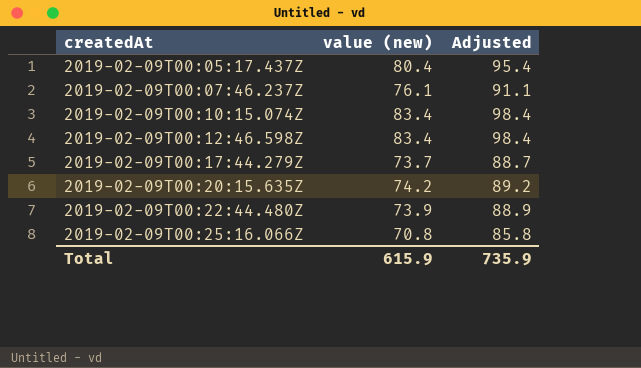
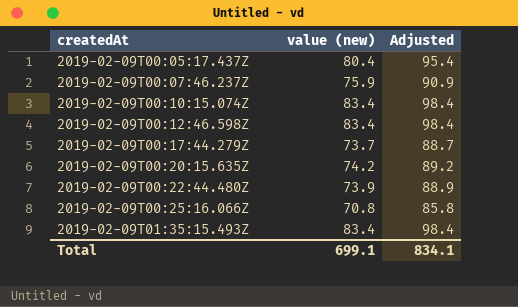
2019-02-09T00:07:46.237Z | value (new): 76.1 -> 75.9
2019-02-09T00:07:46.237Z | Adjusted: 91.1 -> 90.9
row 2019-02-09T01:35:15.493Z: none -> 83.4 | 98.4
Total | value (new): 615.9 -> 699.1
Total | Adjusted: 735.9 -> 834.1

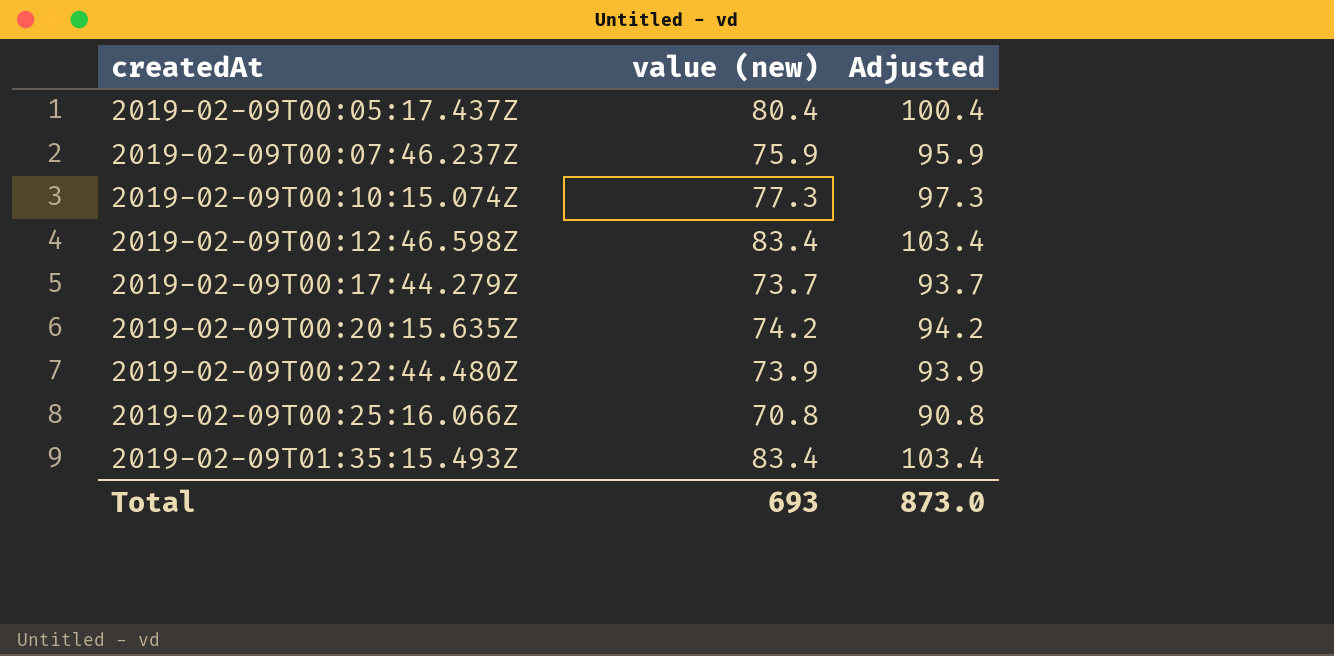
column Adjusted | formula: [value (new)] + 15 -> [value (new)] + 20
2019-02-09T00:10:15.074Z | value (new): 83.4 -> 77.3
Total | value (new): 699.1 -> 693
Total | Adjusted: 834.1 -> 873.0

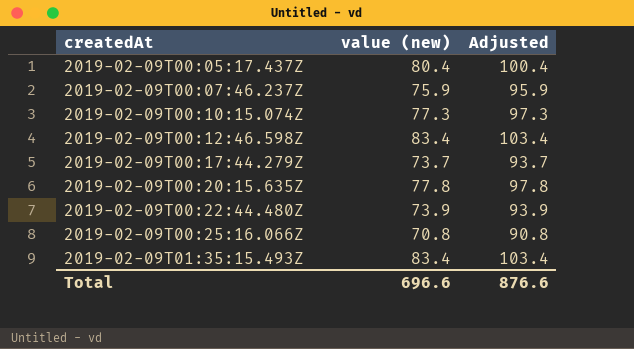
2019-02-09T00:20:15.635Z | value (new): 74.2 -> 77.8
2019-02-09T00:20:15.635Z | Adjusted: 94.2 -> 97.8
Total | value (new): 693 -> 696.6
Total | Adjusted: 873.0 -> 876.6

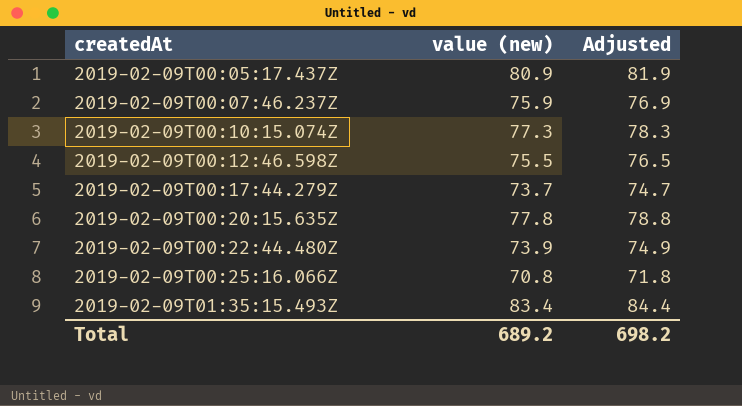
column Adjusted | formula: [value (new)] + 20 -> [value (new)] + 1
2019-02-09T00:05:17.437Z | value (new): 80.4 -> 80.9
2019-02-09T00:12:46.598Z | value (new): 83.4 -> 75.5
Total | value (new): 696.6 -> 689.2
Total | Adjusted: 876.6 -> 698.2

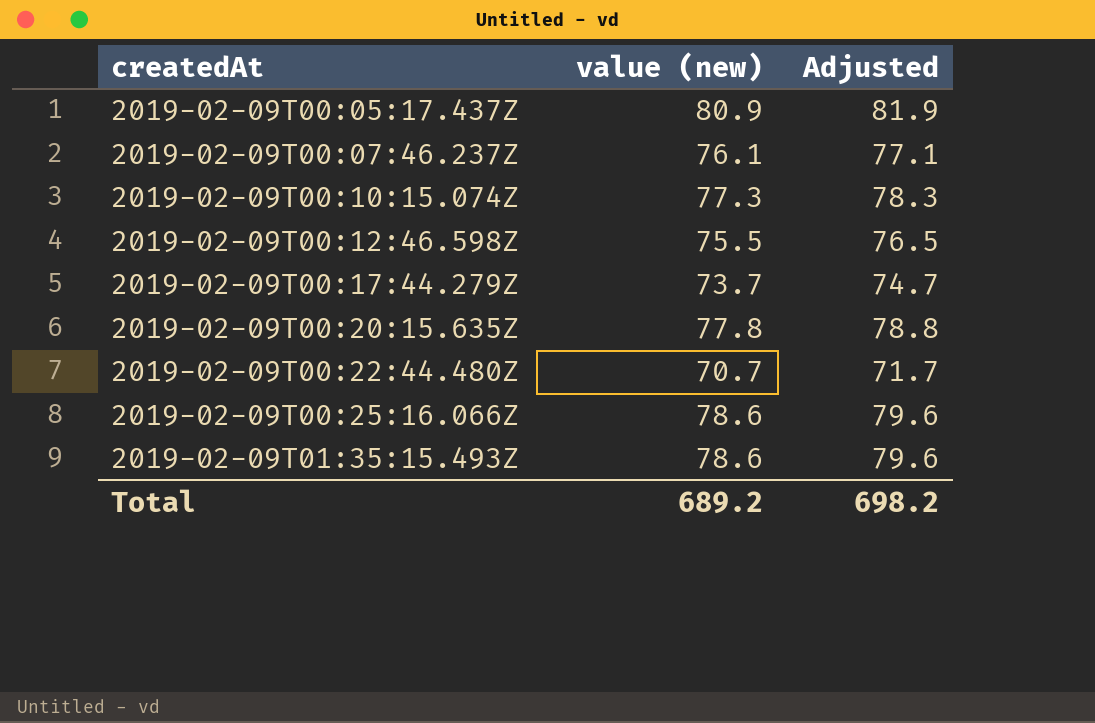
2019-02-09T00:07:46.237Z | value (new): 75.9 -> 76.1
2019-02-09T00:07:46.237Z | Adjusted: 76.9 -> 77.1
2019-02-09T00:22:44.480Z | value (new): 73.9 -> 70.7
2019-02-09T00:22:44.480Z | Adjusted: 74.9 -> 71.7
2019-02-09T00:25:16.066Z | value (new): 70.8 -> 78.6
2019-02-09T00:25:16.066Z | Adjusted: 71.8 -> 79.6
2019-02-09T01:35:15.493Z | value (new): 83.4 -> 78.6
2019-02-09T01:35:15.493Z | Adjusted: 84.4 -> 79.6

